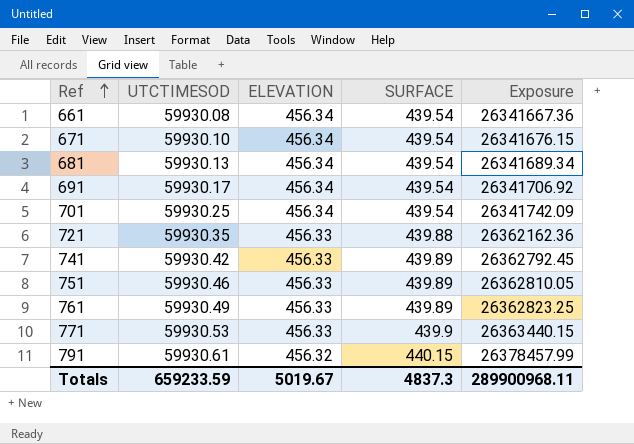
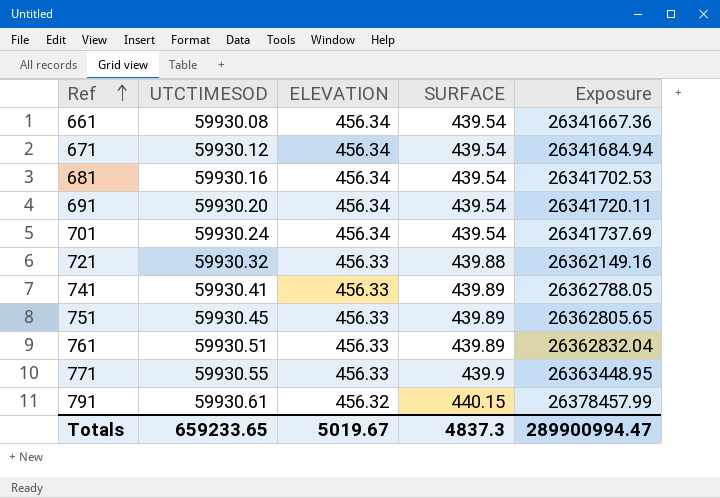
671 | UTCTIMESOD: 59930.10 -> 59930.12
671 | Exposure: 26341676.15 -> 26341684.94
681 | UTCTIMESOD: 59930.13 -> 59930.16
681 | Exposure: 26341689.34 -> 26341702.53
691 | UTCTIMESOD: 59930.17 -> 59930.20
691 | Exposure: 26341706.92 -> 26341720.11
701 | UTCTIMESOD: 59930.25 -> 59930.24
701 | Exposure: 26341742.09 -> 26341737.69
721 | UTCTIMESOD: 59930.35 -> 59930.32
721 | Exposure: 26362162.36 -> 26362149.16
741 | UTCTIMESOD: 59930.42 -> 59930.41
741 | Exposure: 26362792.45 -> 26362788.05
751 | UTCTIMESOD: 59930.46 -> 59930.45
751 | Exposure: 26362810.05 -> 26362805.65
761 | UTCTIMESOD: 59930.49 -> 59930.51
761 | Exposure: 26362823.25 -> 26362832.04
771 | UTCTIMESOD: 59930.53 -> 59930.55
771 | Exposure: 26363440.15 -> 26363448.95
Totals | UTCTIMESOD: 659233.59 -> 659233.65
Totals | Exposure: 289900968.11 -> 289900994.47

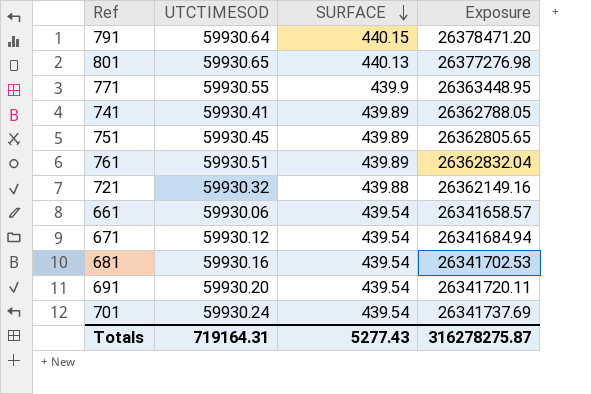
row order: Ref ascending -> SURFACE descending
column ELEVATION | position: 3 -> none
791 | UTCTIMESOD: 59930.61 -> 59930.64
791 | Exposure: 26378457.99 -> 26378471.20
row 801: none -> 59930.65 | 440.13 | 26377276.98
661 | UTCTIMESOD: 59930.08 -> 59930.06
661 | Exposure: 26341667.36 -> 26341658.57
Totals | UTCTIMESOD: 659233.65 -> 719164.31
Totals | SURFACE: 4837.3 -> 5277.43
Totals | Exposure: 289900994.47 -> 316278275.87

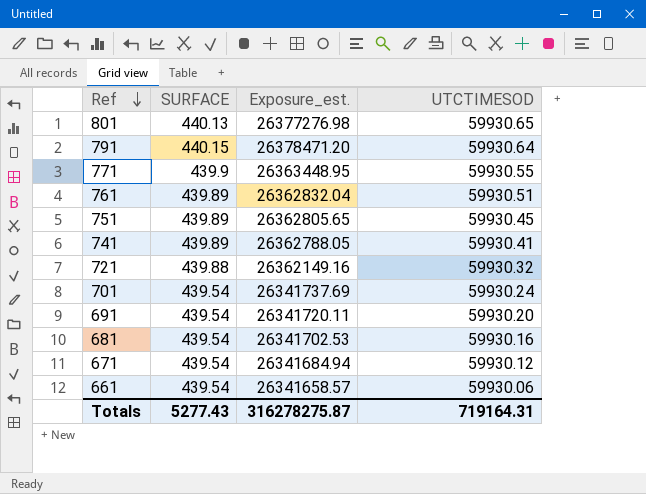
row order: SURFACE descending -> Ref descending
column name: Exposure -> Exposure_est.
column UTCTIMESOD | position: 2 -> 4

